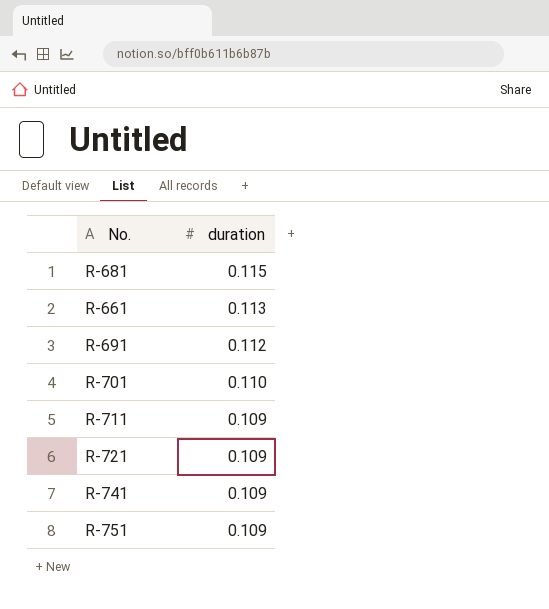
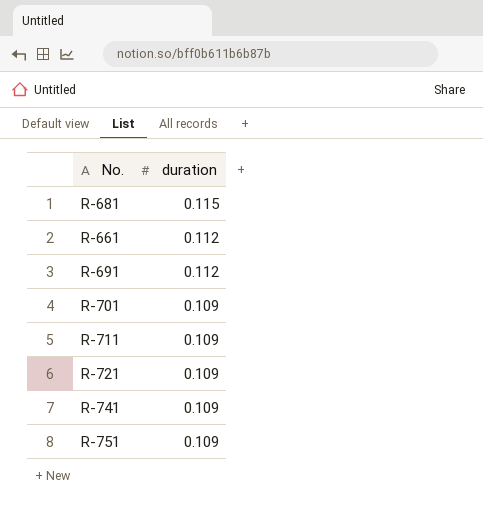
R-661 | duration: 0.113 -> 0.112
R-701 | duration: 0.110 -> 0.109

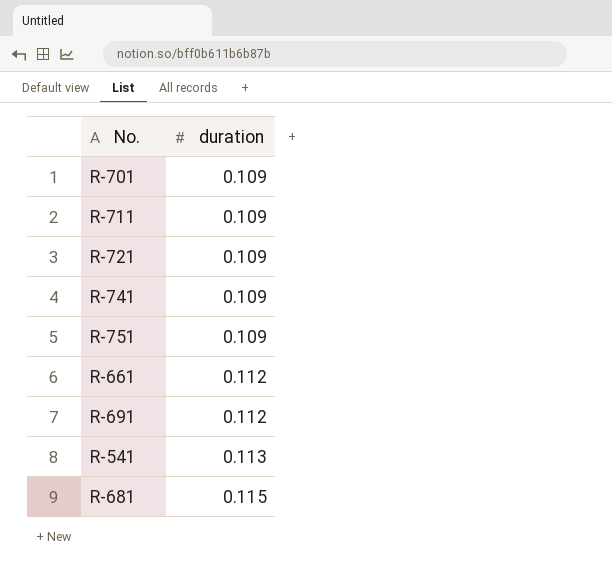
row order: duration descending -> duration ascending
row R-541: none -> 0.113

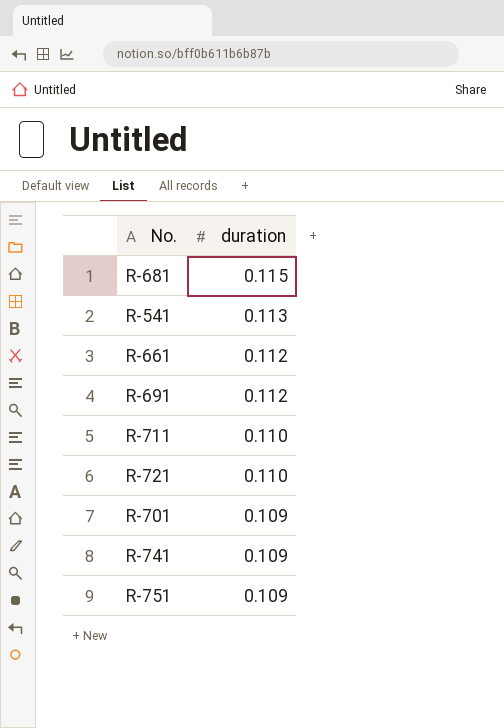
row order: duration ascending -> duration descending
R-711 | duration: 0.109 -> 0.110
R-721 | duration: 0.109 -> 0.110

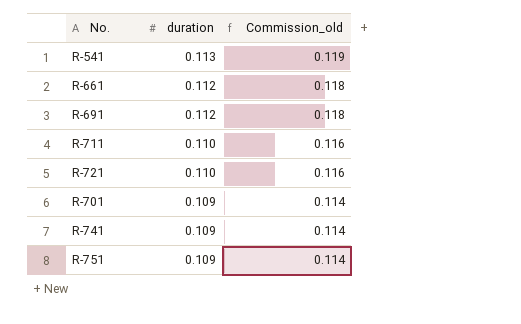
column Commission_old | formula: none -> [duration] * 1.05
row R-681: 0.115 -> none

